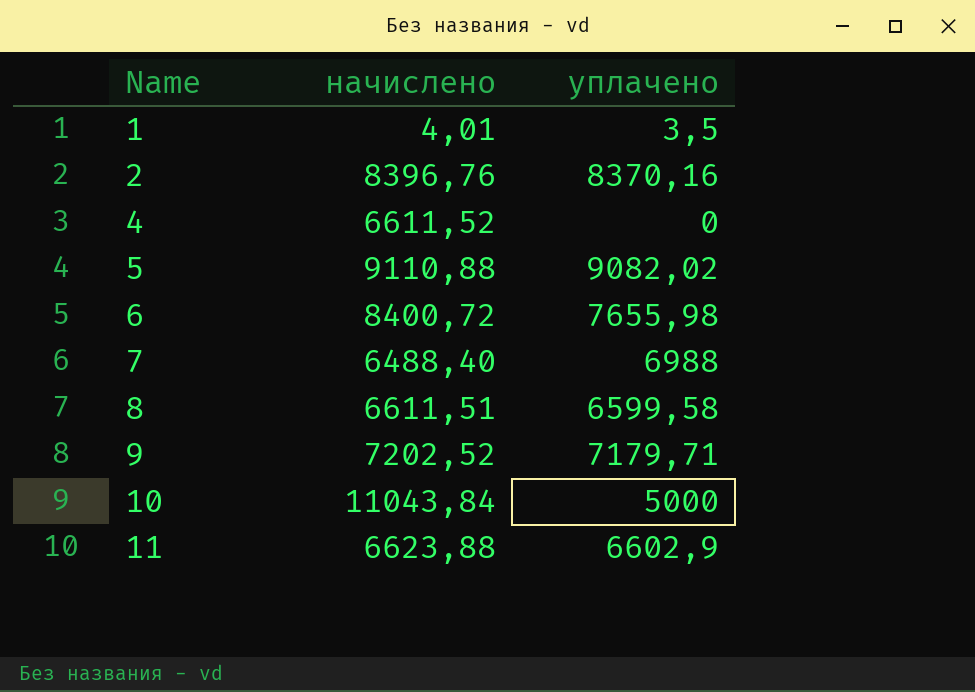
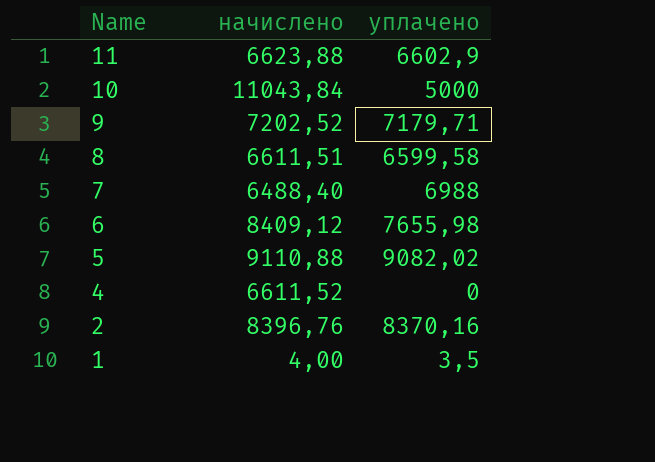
row order: Name ascending -> Name descending
6 | начислено: 8400,72 -> 8409,12
1 | начислено: 4,01 -> 4,00

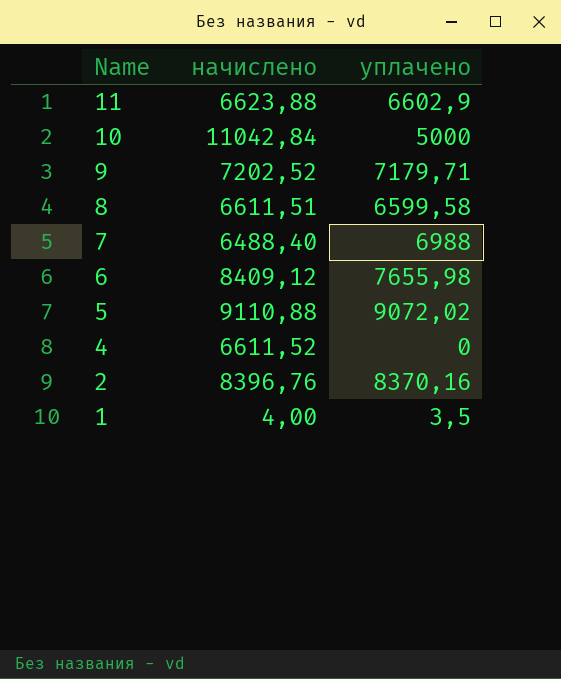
10 | начислено: 11043,84 -> 11042,84
5 | уплачено: 9082,02 -> 9072,02

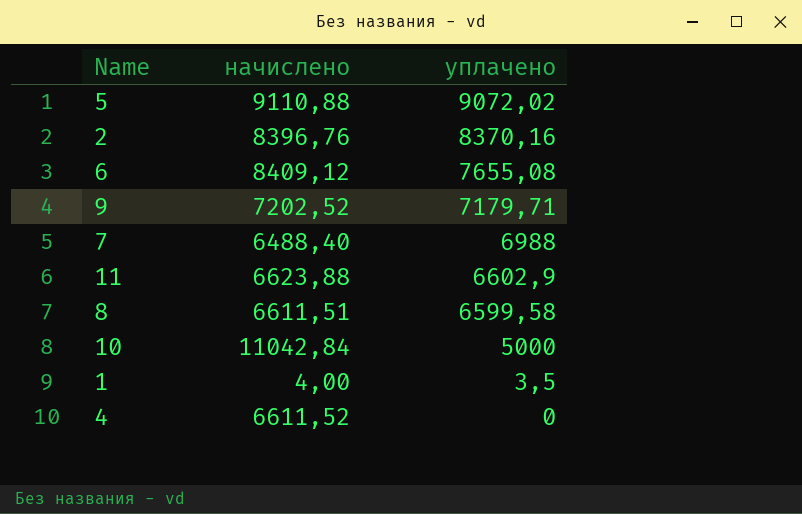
row order: Name descending -> уплачено descending
6 | уплачено: 7655,98 -> 7655,08

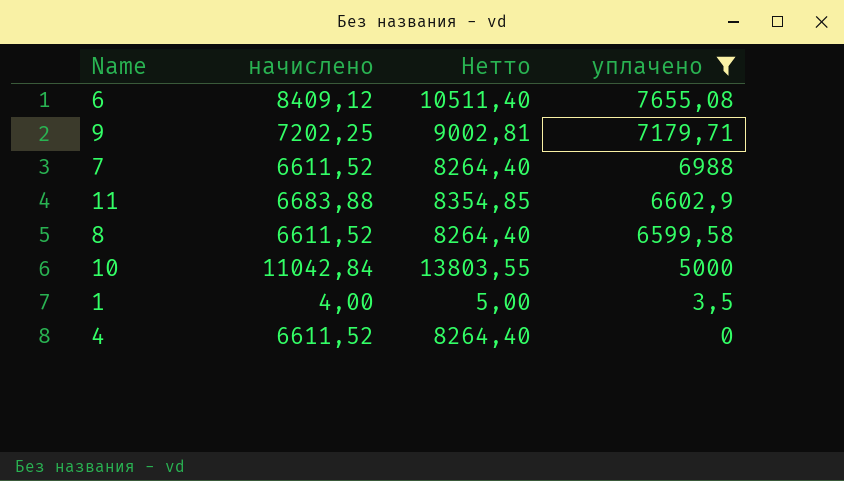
filter: none -> уплачено <= 7655,08
column Нетто | formula: none -> [начислено] * 1,25
9 | начислено: 7202,52 -> 7202,25
7 | начислено: 6488,40 -> 6611,52
11 | начислено: 6623,88 -> 6683,88
8 | начислено: 6611,51 -> 6611,52

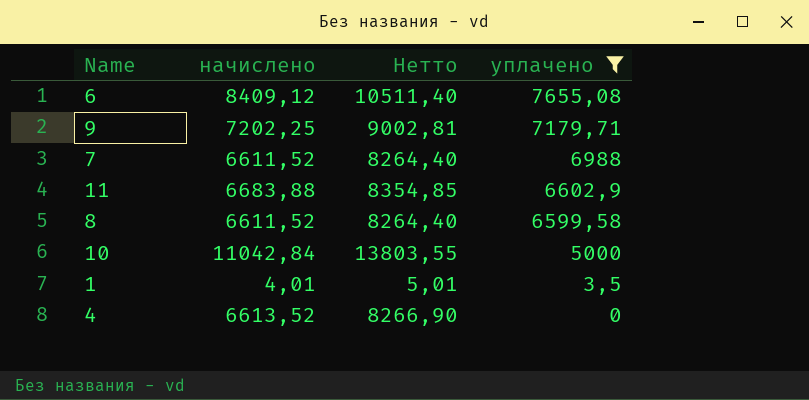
1 | начислено: 4,00 -> 4,01
1 | Нетто: 5,00 -> 5,01
4 | начислено: 6611,52 -> 6613,52
4 | Нетто: 8264,40 -> 8266,90

